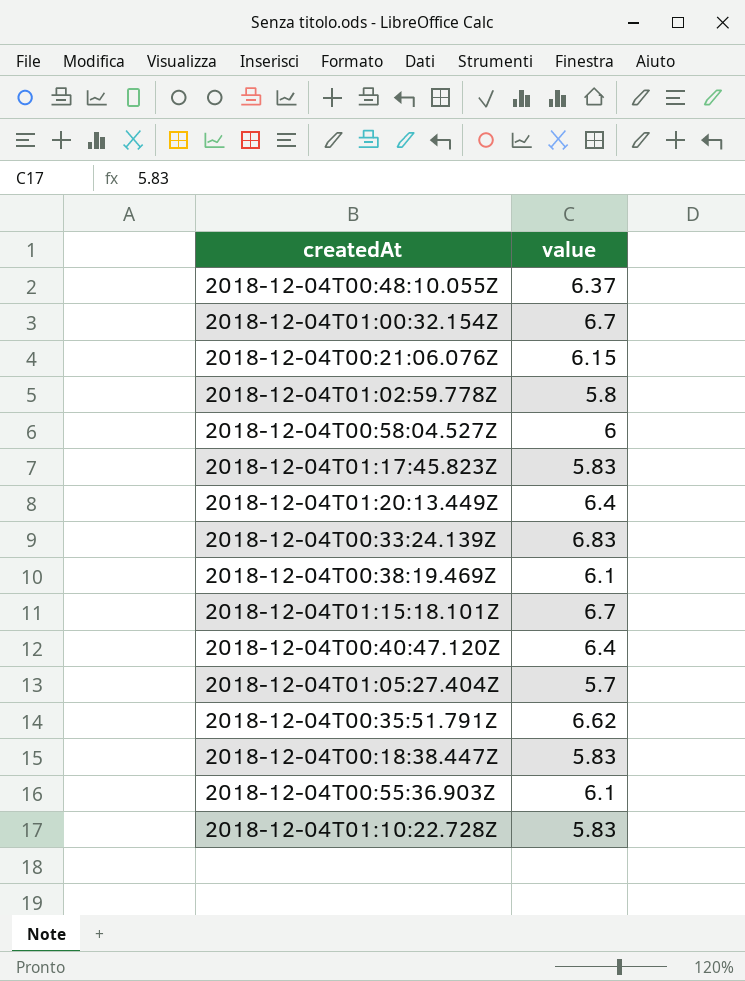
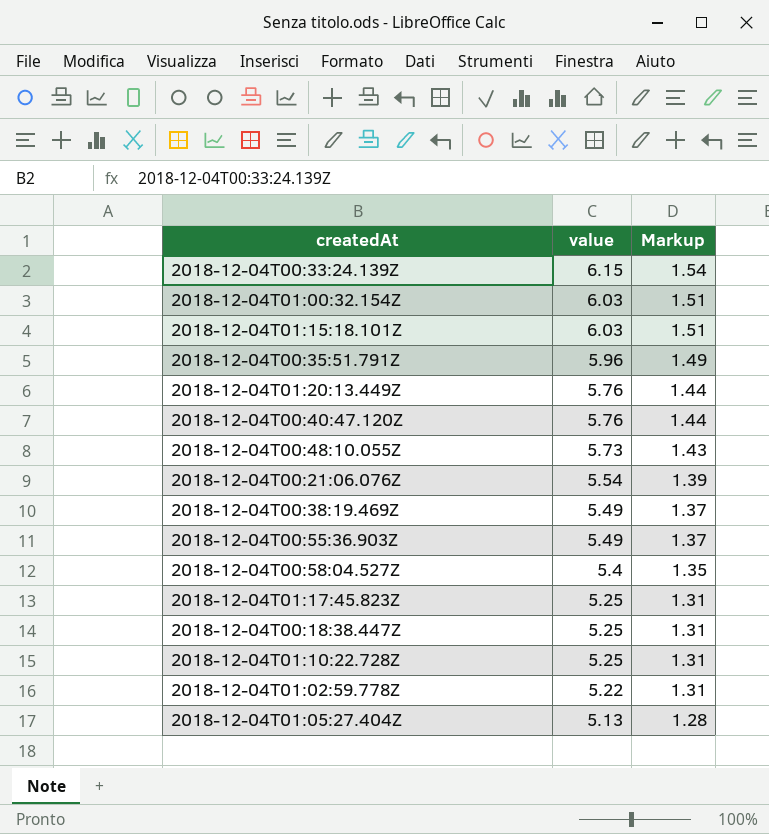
row order: none -> value descending
column Markup | formula: none -> [value] * 0.25
2018-12-04T00:33:24.139Z | value: 6.83 -> 6.15
2018-12-04T01:00:32.154Z | value: 6.7 -> 6.03
2018-12-04T01:15:18.101Z | value: 6.7 -> 6.03
2018-12-04T00:35:51.791Z | value: 6.62 -> 5.96
2018-12-04T01:20:13.449Z | value: 6.4 -> 5.76
2018-12-04T00:40:47.120Z | value: 6.4 -> 5.76
2018-12-04T00:48:10.055Z | value: 6.37 -> 5.73
2018-12-04T00:21:06.076Z | value: 6.15 -> 5.54
2018-12-04T00:38:19.469Z | value: 6.1 -> 5.49
2018-12-04T00:55:36.903Z | value: 6.1 -> 5.49
2018-12-04T00:58:04.527Z | value: 6 -> 5.4
2018-12-04T01:17:45.823Z | value: 5.83 -> 5.25
2018-12-04T00:18:38.447Z | value: 5.83 -> 5.25
2018-12-04T01:10:22.728Z | value: 5.83 -> 5.25
2018-12-04T01:02:59.778Z | value: 5.8 -> 5.22
2018-12-04T01:05:27.404Z | value: 5.7 -> 5.13

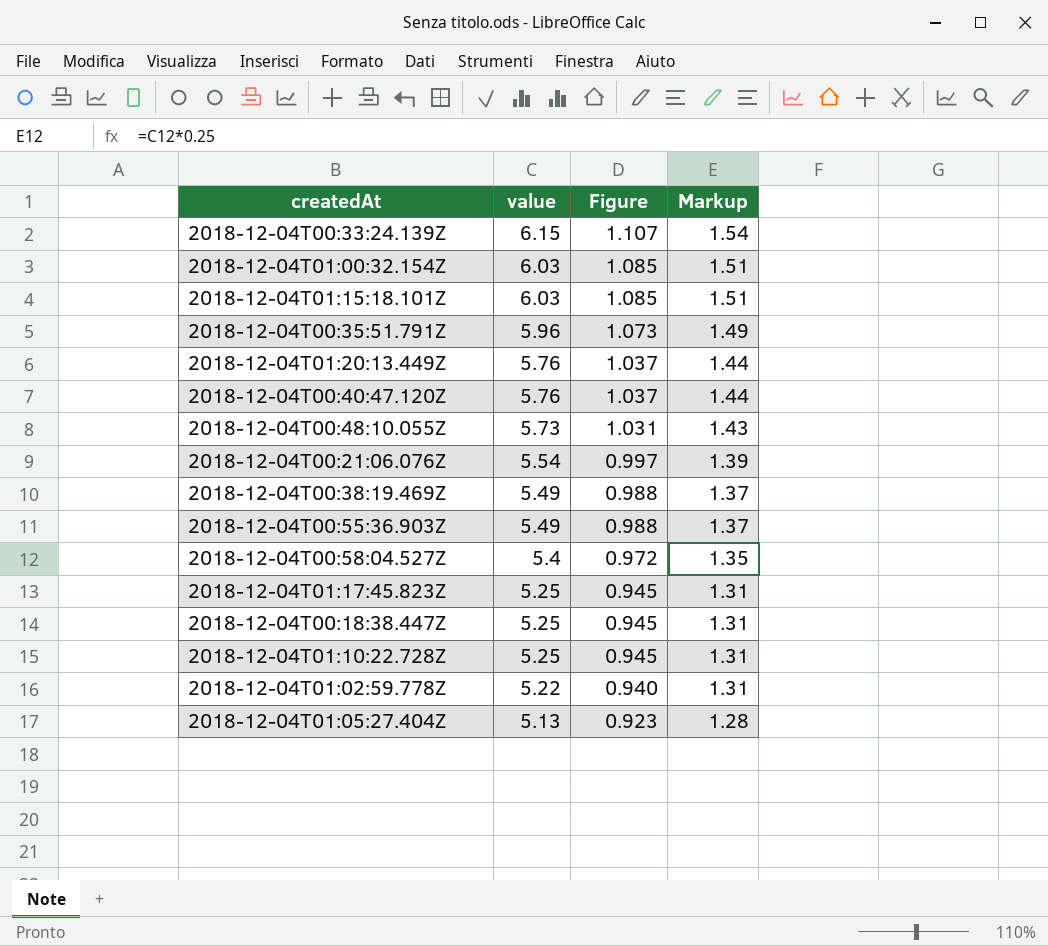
column Figure | formula: none -> [value] * 0.18

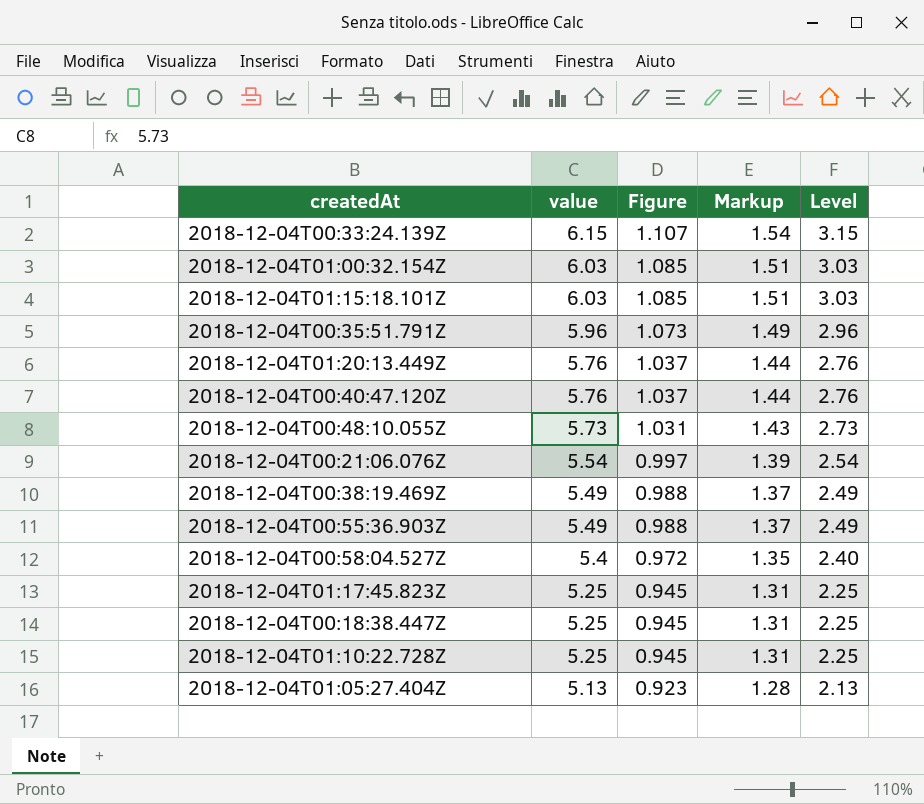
column Level | formula: none -> [value] - 3
row 2018-12-04T01:02:59.778Z: 5.22 | 0.940 | 1.31 -> none

